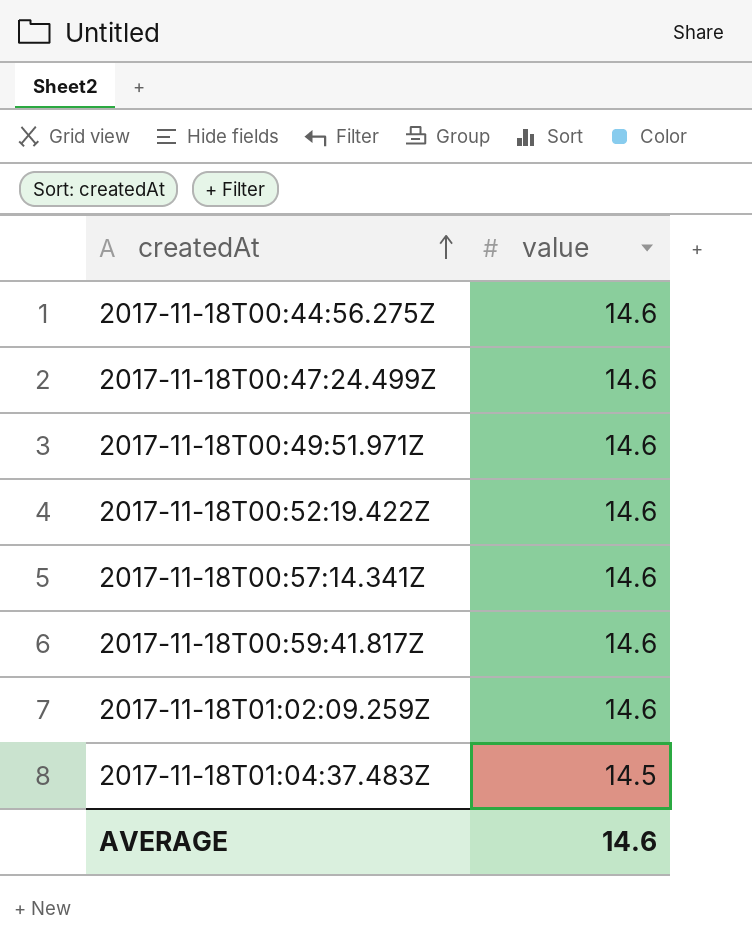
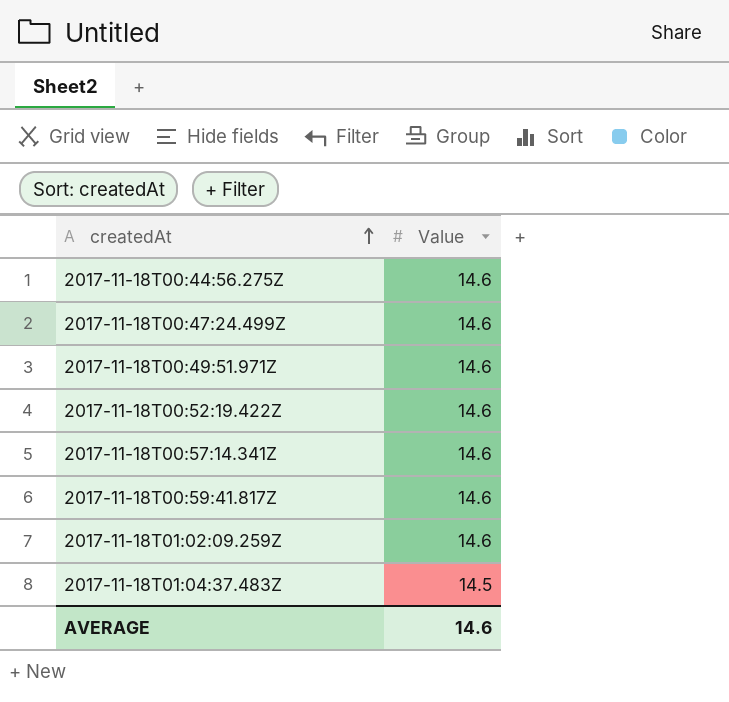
column name: value -> Value

